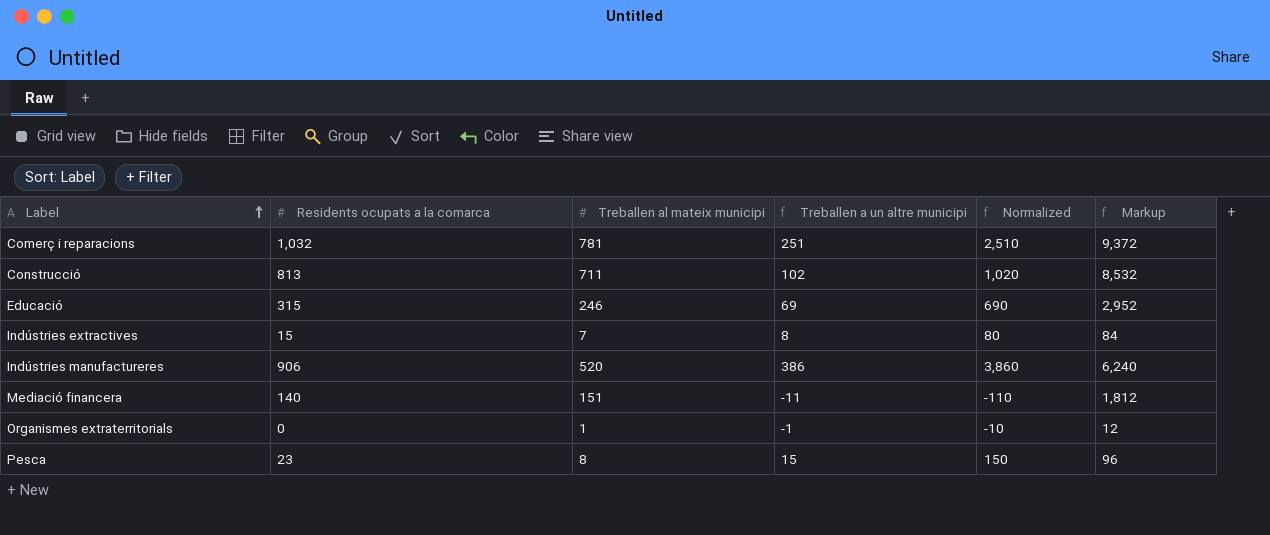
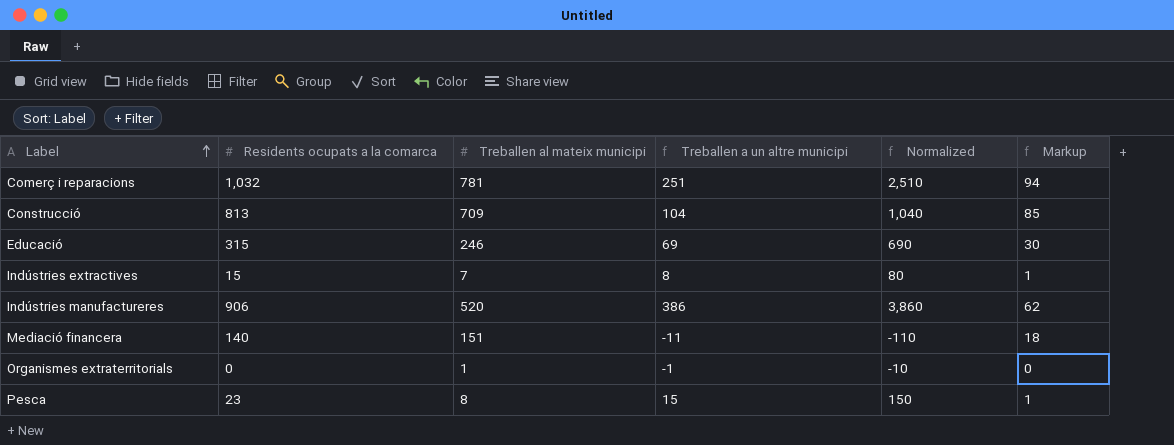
column Markup | formula: [Treballen al mateix municipi] * 12 -> [Treballen al mateix municipi] * 0.12
Construcció | Treballen al mateix municipi: 711 -> 709
Construcció | Treballen a un altre municipi: 102 -> 104
Construcció | Normalized: 1,020 -> 1,040

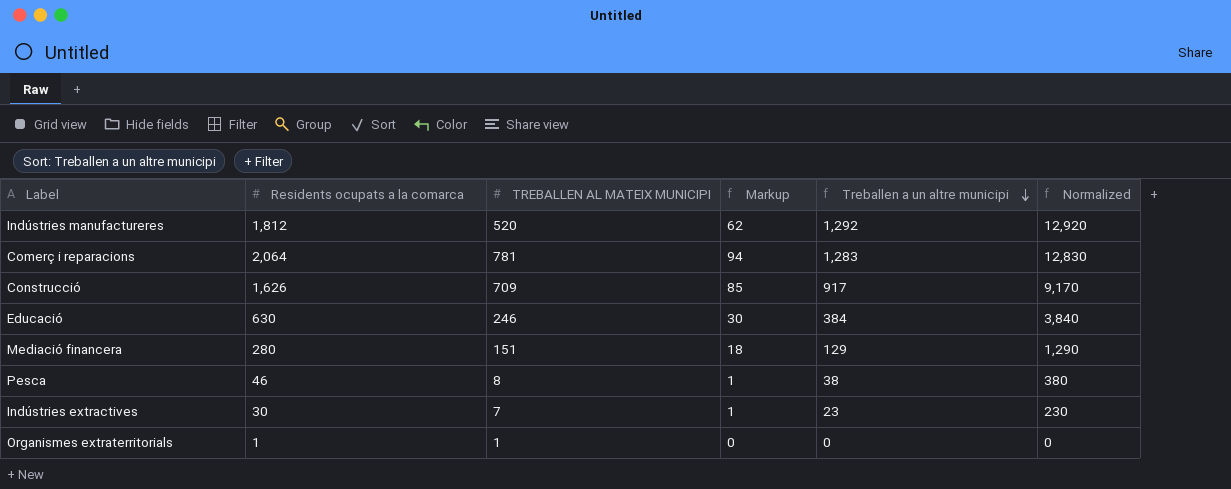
row order: Label ascending -> Treballen a un altre municipi descending
column name: Treballen al mateix municipi -> TREBALLEN AL MATEIX MUNICIPI
column Markup | position: 6 -> 4
Indústries manufactureres | Residents ocupats a la comarca: 906 -> 1,812
Indústries manufactureres | Treballen a un altre municipi: 386 -> 1,292
Indústries manufactureres | Normalized: 3,860 -> 12,920
Comerç i reparacions | Residents ocupats a la comarca: 1,032 -> 2,064
Comerç i reparacions | Treballen a un altre municipi: 251 -> 1,283
Comerç i reparacions | Normalized: 2,510 -> 12,830
Construcció | Residents ocupats a la comarca: 813 -> 1,626
Construcció | Treballen a un altre municipi: 104 -> 917
Construcció | Normalized: 1,040 -> 9,170
Educació | Residents ocupats a la comarca: 315 -> 630
Educació | Treballen a un altre municipi: 69 -> 384
Educació | Normalized: 690 -> 3,840
Mediació financera | Residents ocupats a la comarca: 140 -> 280
Mediació financera | Treballen a un altre municipi: -11 -> 129
Mediació financera | Normalized: -110 -> 1,290
Pesca | Residents ocupats a la comarca: 23 -> 46
Pesca | Treballen a un altre municipi: 15 -> 38
Pesca | Normalized: 150 -> 380
Indústries extractives | Residents ocupats a la comarca: 15 -> 30
Indústries extractives | Treballen a un altre municipi: 8 -> 23
Indústries extractives | Normalized: 80 -> 230
Organismes extraterritorials | Residents ocupats a la comarca: 0 -> 1
Organismes extraterritorials | Treballen a un altre municipi: -1 -> 0
Organismes extraterritorials | Normalized: -10 -> 0

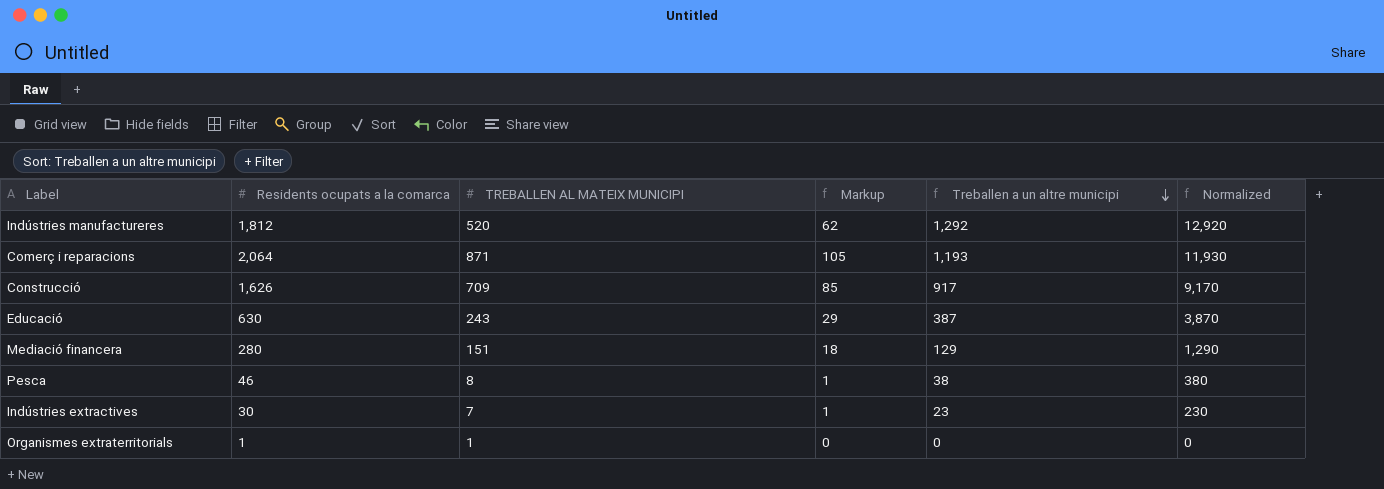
Comerç i reparacions | TREBALLEN AL MATEIX MUNICIPI: 781 -> 871
Comerç i reparacions | Markup: 94 -> 105
Comerç i reparacions | Treballen a un altre municipi: 1,283 -> 1,193
Comerç i reparacions | Normalized: 12,830 -> 11,930
Educació | TREBALLEN AL MATEIX MUNICIPI: 246 -> 243
Educació | Markup: 30 -> 29
Educació | Treballen a un altre municipi: 384 -> 387
Educació | Normalized: 3,840 -> 3,870

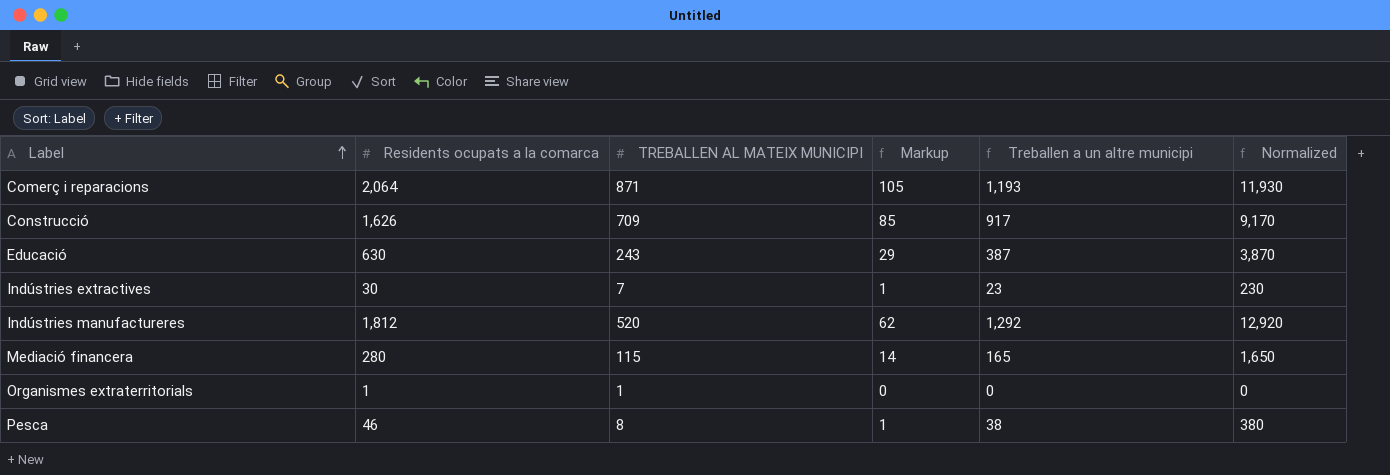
row order: Treballen a un altre municipi descending -> Label ascending
Mediació financera | TREBALLEN AL MATEIX MUNICIPI: 151 -> 115
Mediació financera | Markup: 18 -> 14
Mediació financera | Treballen a un altre municipi: 129 -> 165
Mediació financera | Normalized: 1,290 -> 1,650

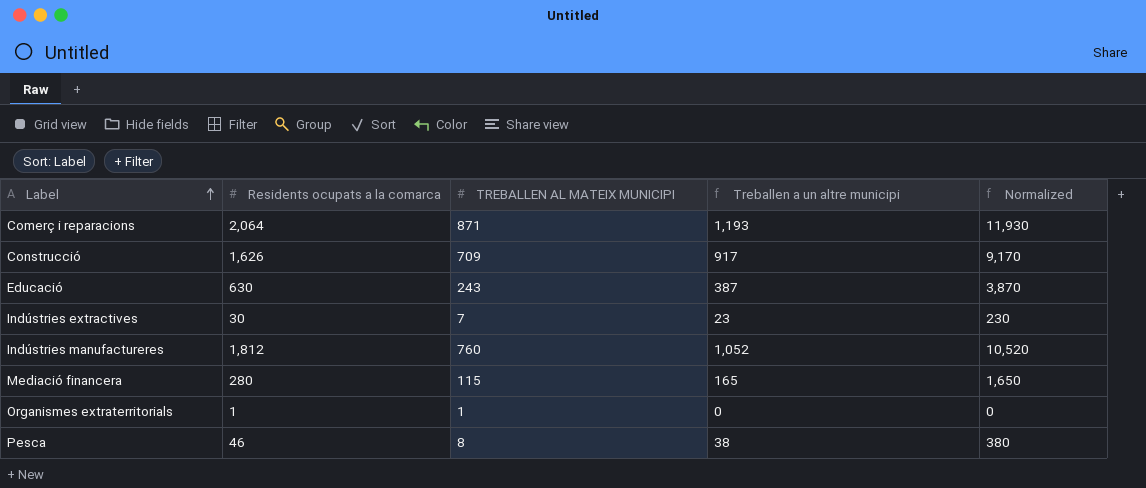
column Markup | formula: [TREBALLEN AL MATEIX MUNICIPI] * 0.12 -> none
Indústries manufactureres | TREBALLEN AL MATEIX MUNICIPI: 520 -> 760
Indústries manufactureres | Treballen a un altre municipi: 1,292 -> 1,052
Indústries manufactureres | Normalized: 12,920 -> 10,520

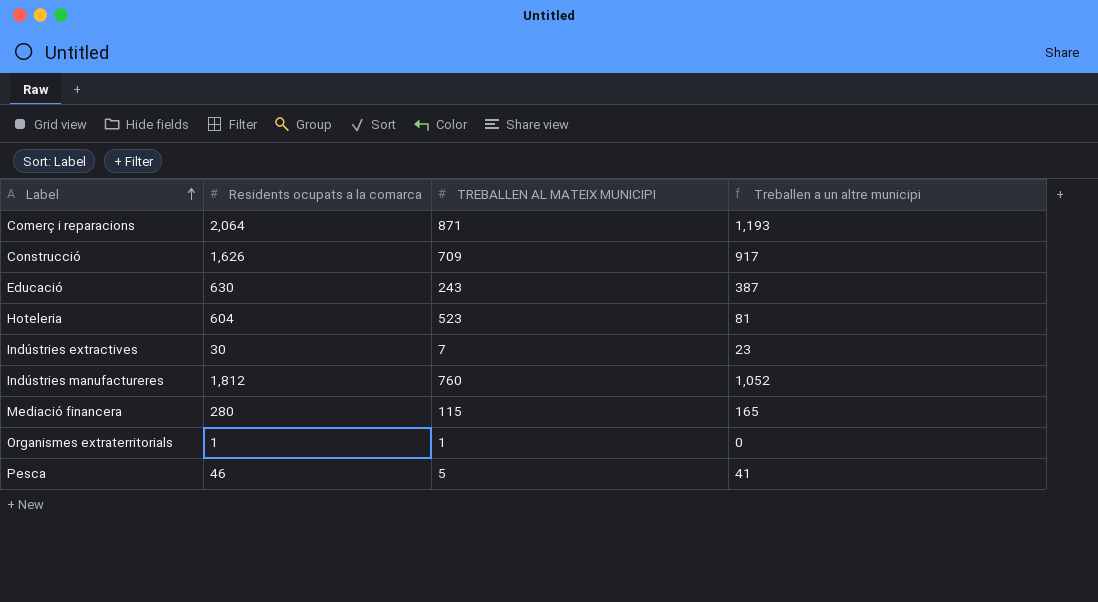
column Normalized | formula: [Treballen a un altre municipi] * 10 -> none
row Hoteleria: none -> 604 | 523 | 81
Pesca | TREBALLEN AL MATEIX MUNICIPI: 8 -> 5
Pesca | Treballen a un altre municipi: 38 -> 41

